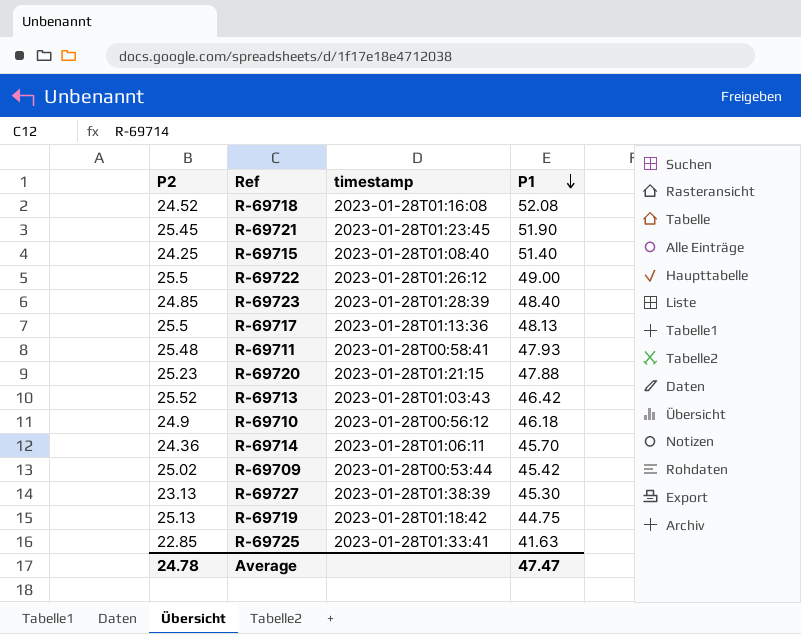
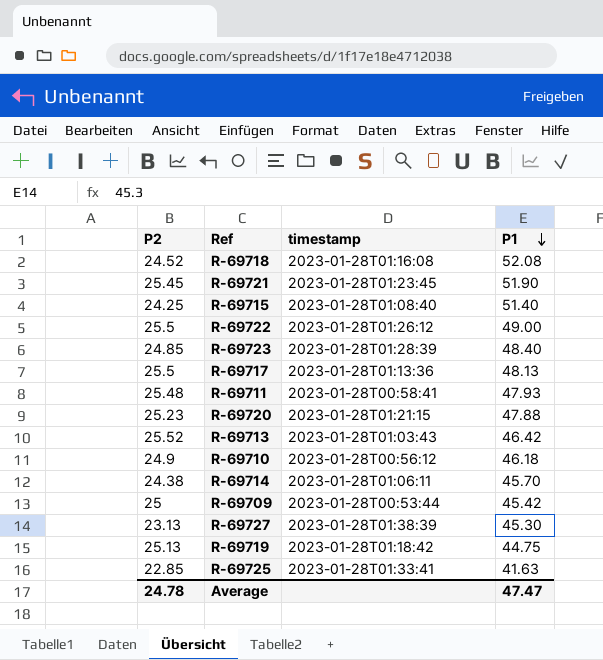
R-69714 | P2: 24.36 -> 24.38
R-69709 | P2: 25.02 -> 25

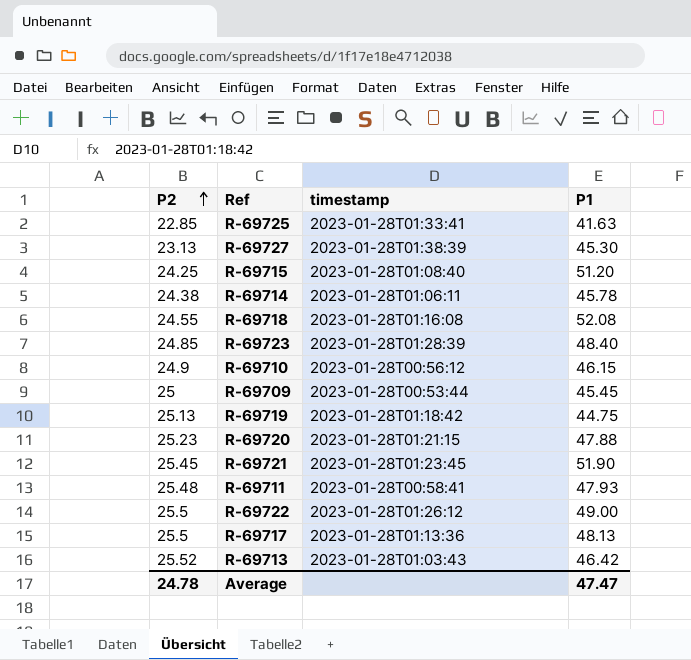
row order: P1 descending -> P2 ascending
R-69715 | P1: 51.40 -> 51.20
R-69714 | P1: 45.70 -> 45.78
R-69718 | P2: 24.52 -> 24.55
R-69710 | P1: 46.18 -> 46.15
R-69709 | P1: 45.42 -> 45.45

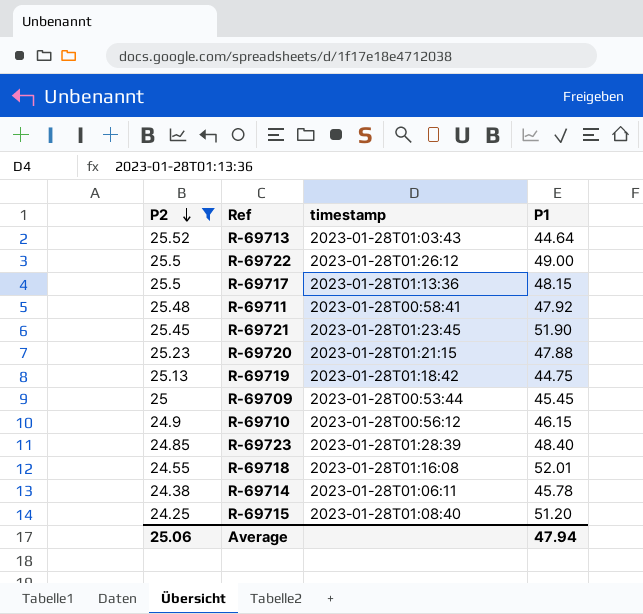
filter: none -> P2 >= 24.25
row order: P2 ascending -> P2 descending
R-69713 | P1: 46.42 -> 44.64
R-69717 | P1: 48.13 -> 48.15
R-69711 | P1: 47.93 -> 47.92
R-69718 | P1: 52.08 -> 52.01
Average | P2: 24.78 -> 25.06
Average | P1: 47.47 -> 47.94

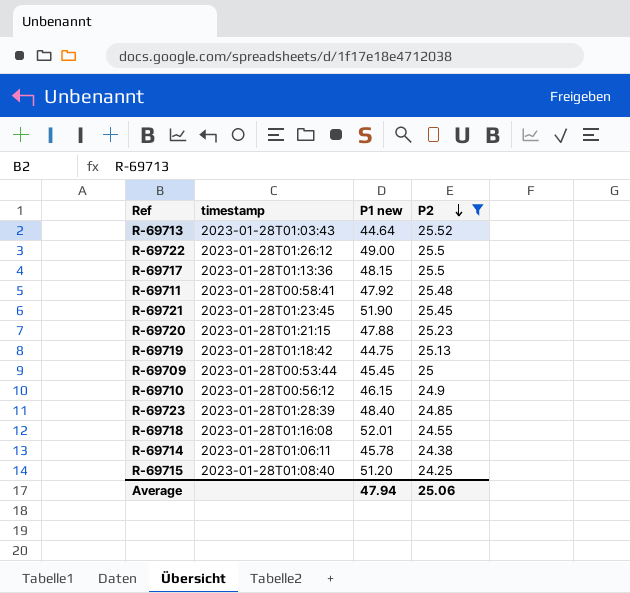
column name: P1 -> P1 new
column P2 | position: 1 -> 4

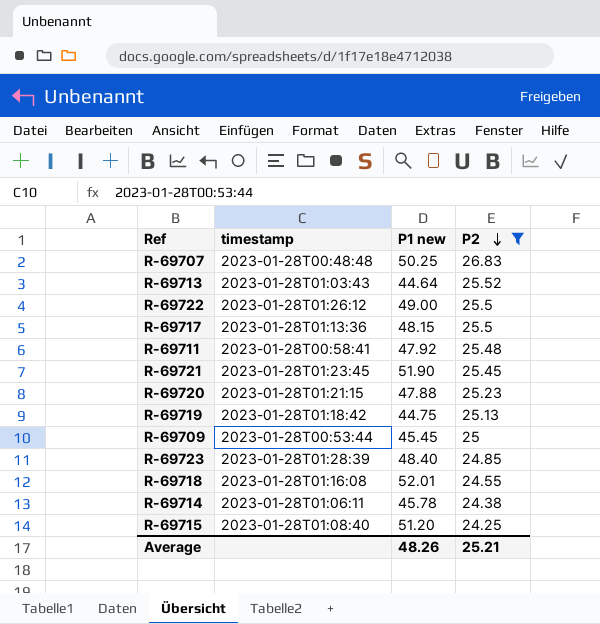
row R-69710: 2023-01-28T00:56:12 | 46.15 | 24.9 -> none
row R-69707: none -> 2023-01-28T00:48:48 | 50.25 | 26.83
Average | P1 new: 47.94 -> 48.26
Average | P2: 25.06 -> 25.21

